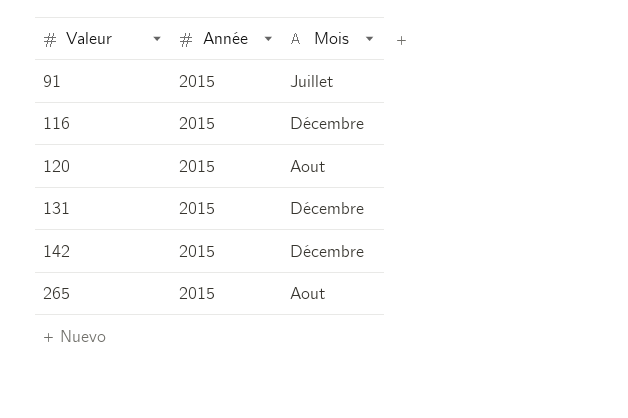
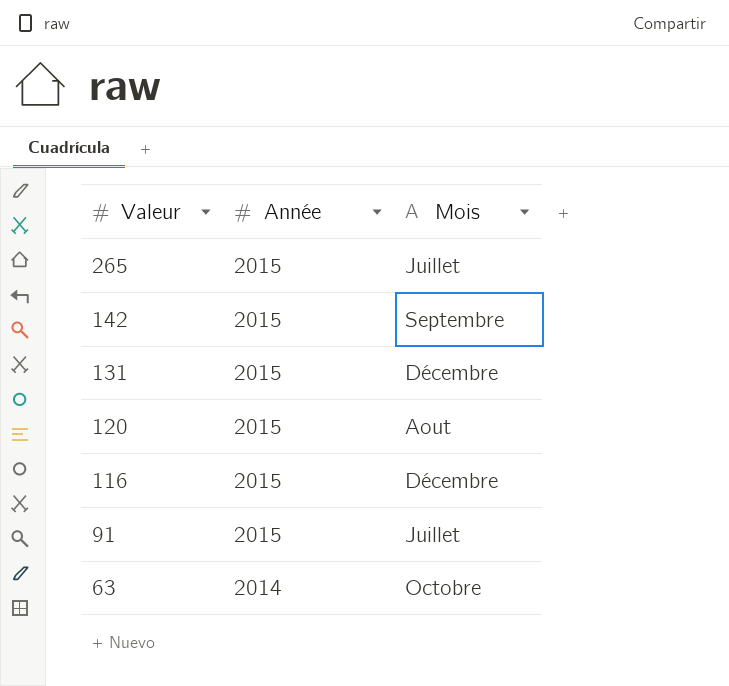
row order: Valeur ascending -> Valeur descending
265 | Mois: Aout -> Juillet
142 | Mois: Décembre -> Septembre
row 63: none -> 2014 | Octobre

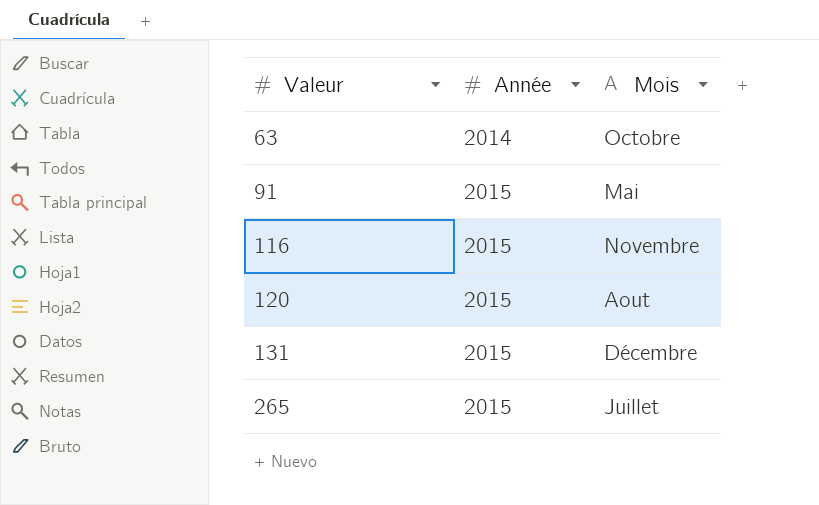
row order: Valeur descending -> Valeur ascending
row 142: 2015 | Septembre -> none
91 | Mois: Juillet -> Mai
116 | Mois: Décembre -> Novembre

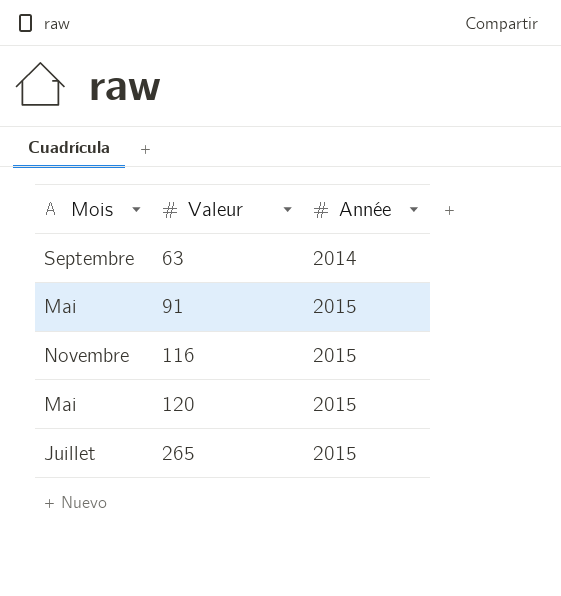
column Mois | position: 3 -> 1
row 131: 2015 | Décembre -> none
63 | Mois: Octobre -> Septembre
120 | Mois: Aout -> Mai

